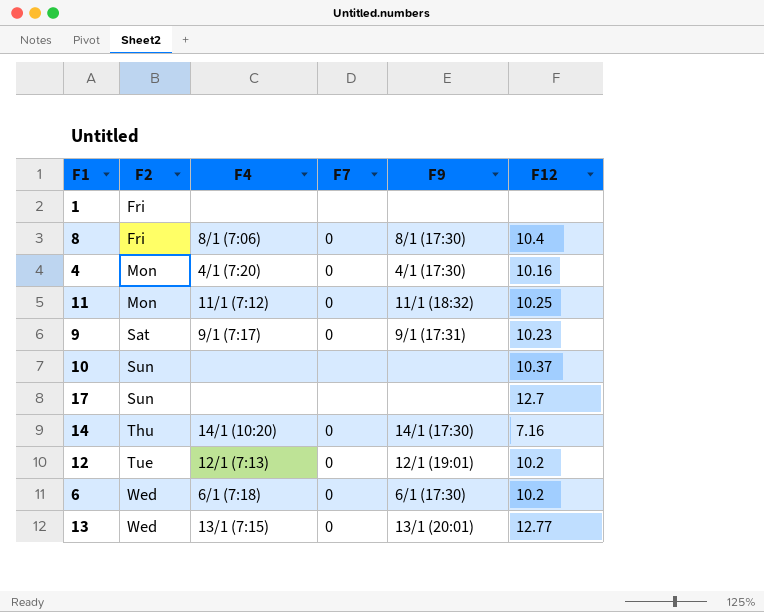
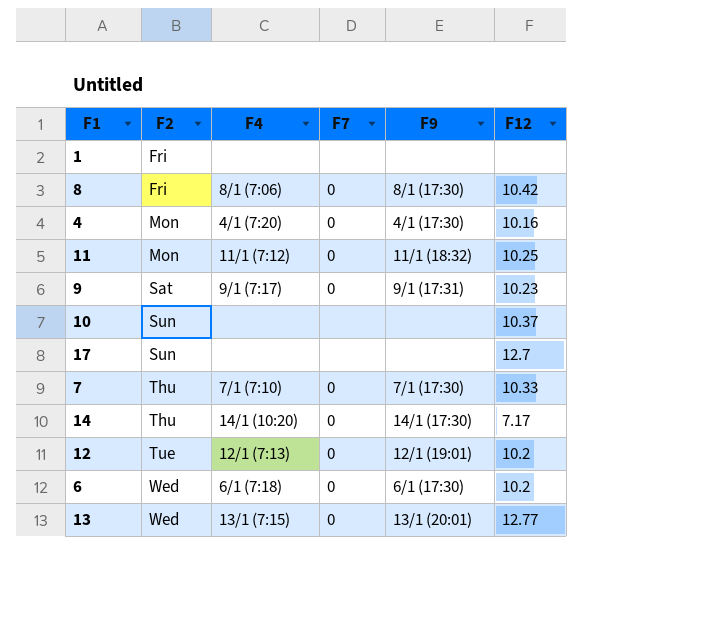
8 | F12: 10.4 -> 10.42
row 7: none -> Thu | 7/1 (7:10) | 0 | 7/1 (17:30) | 10.33
14 | F12: 7.16 -> 7.17

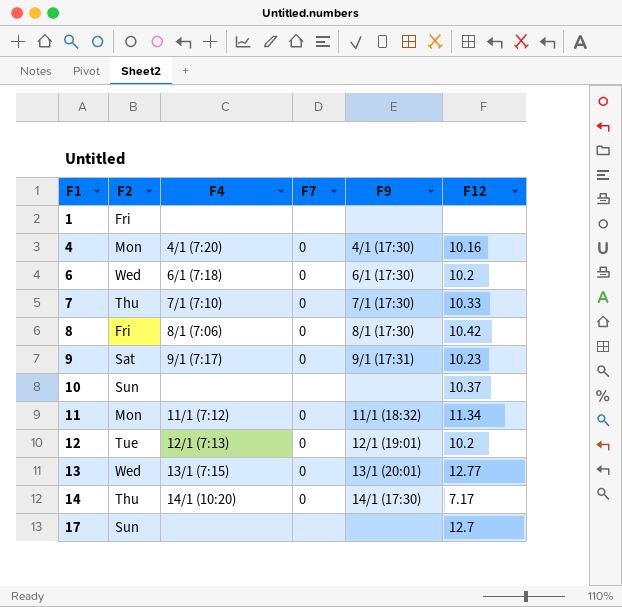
row order: F2 ascending -> F1 ascending
11 | F12: 10.25 -> 11.34

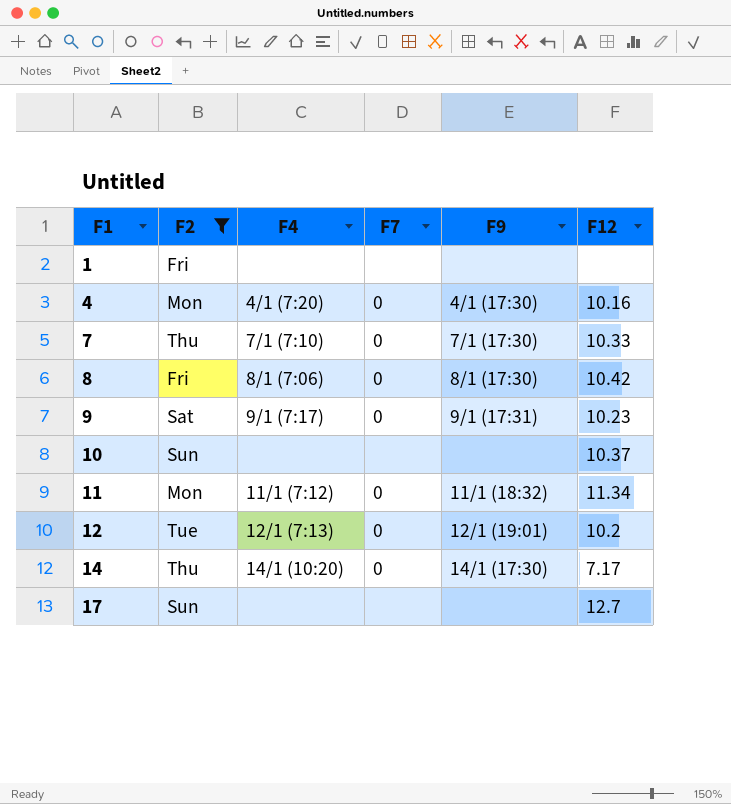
filter: none -> F2 != Wed

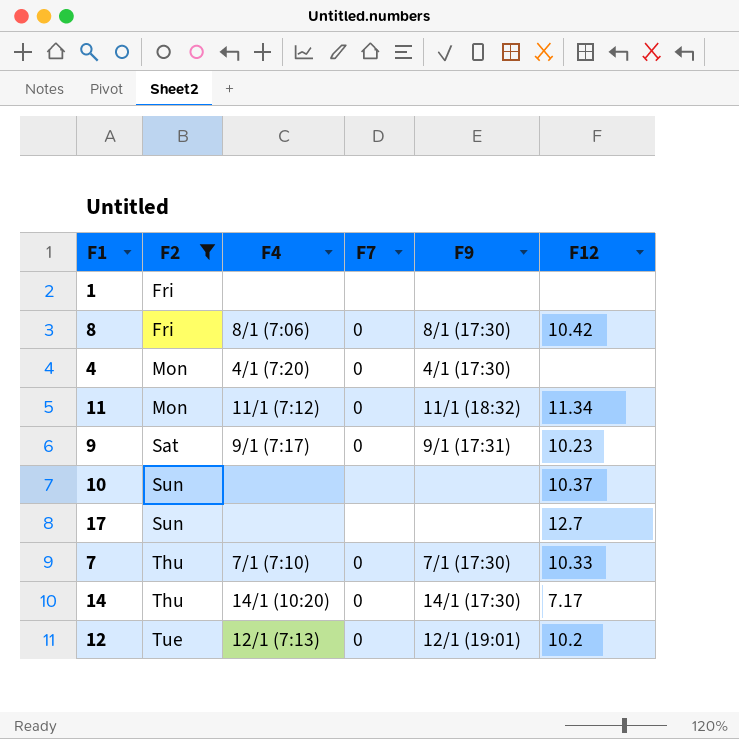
row order: F1 ascending -> F2 ascending
4 | F12: 10.16 -> none

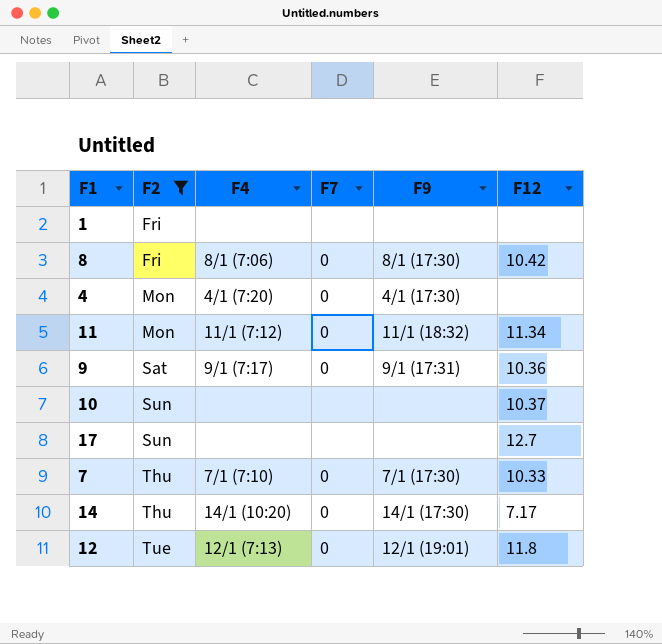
9 | F12: 10.23 -> 10.36
12 | F12: 10.2 -> 11.8

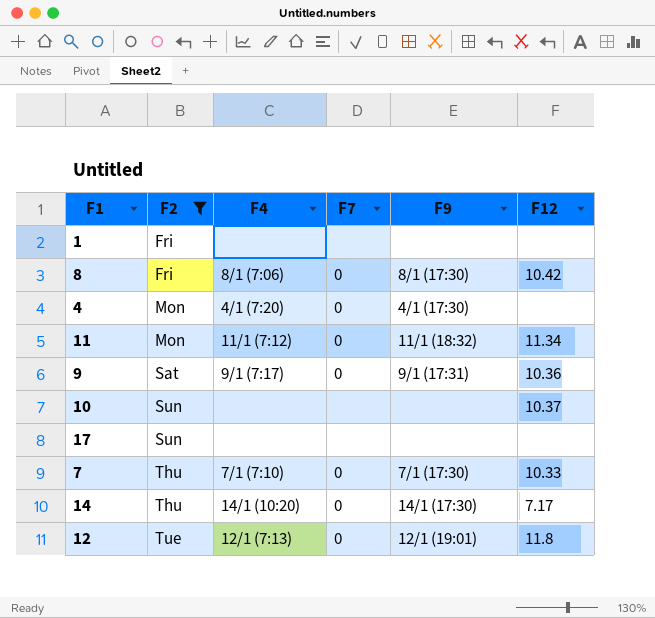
17 | F12: 12.7 -> none

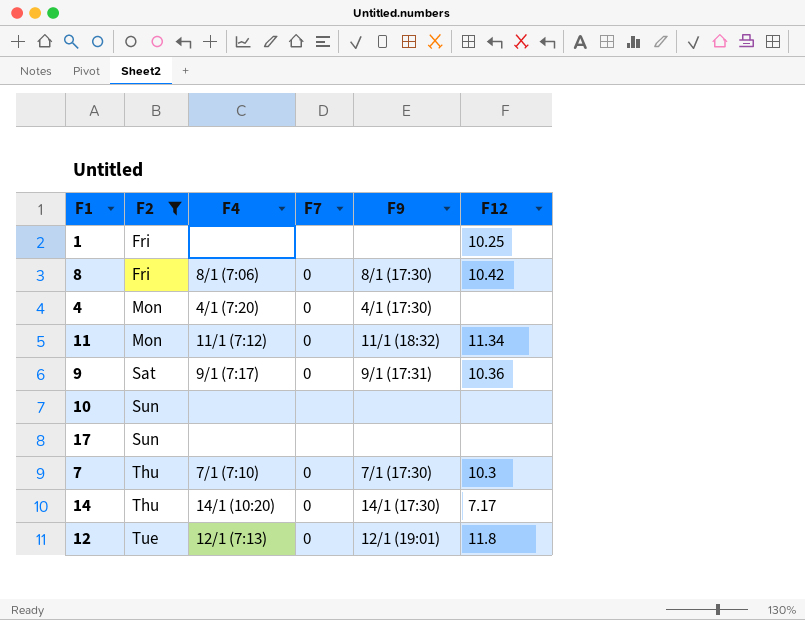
1 | F12: none -> 10.25
10 | F12: 10.37 -> none
7 | F12: 10.33 -> 10.3

